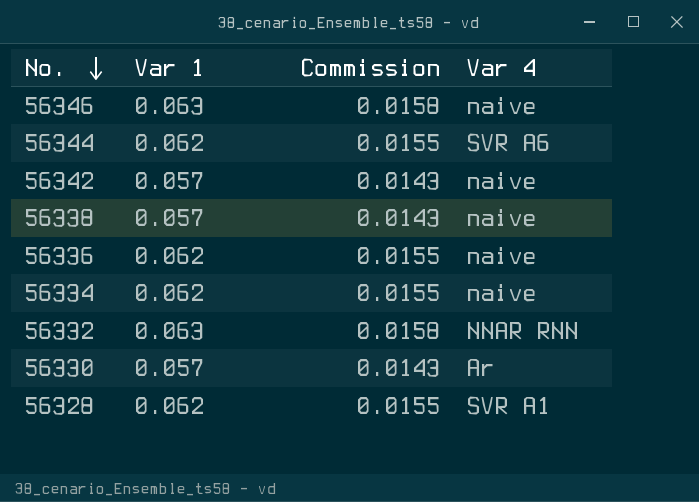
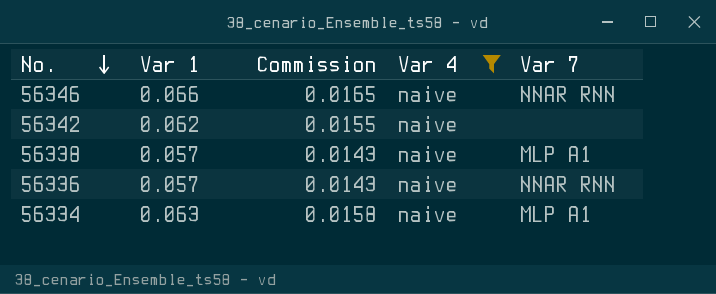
filter: none -> Var 4 = naive
column Var 7 | position: none -> 5
56346 | Var 1: 0.063 -> 0.066
56346 | Commission: 0.0158 -> 0.0165
56342 | Var 1: 0.057 -> 0.062
56342 | Commission: 0.0143 -> 0.0155
56336 | Var 1: 0.062 -> 0.057
56336 | Commission: 0.0155 -> 0.0143
56334 | Var 1: 0.062 -> 0.063
56334 | Commission: 0.0155 -> 0.0158

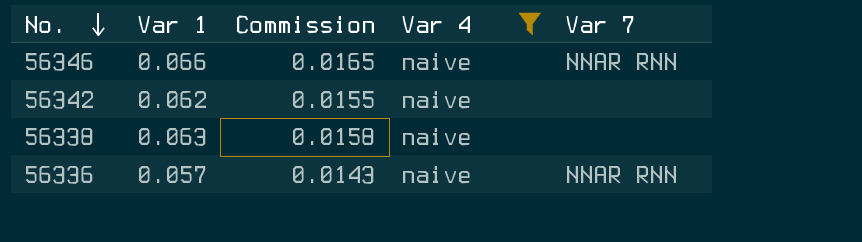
row 56334: 0.063 | 0.0158 | naive | MLP A1 -> none
56338 | Var 1: 0.057 -> 0.063
56338 | Commission: 0.0143 -> 0.0158
56338 | Var 7: MLP A1 -> none

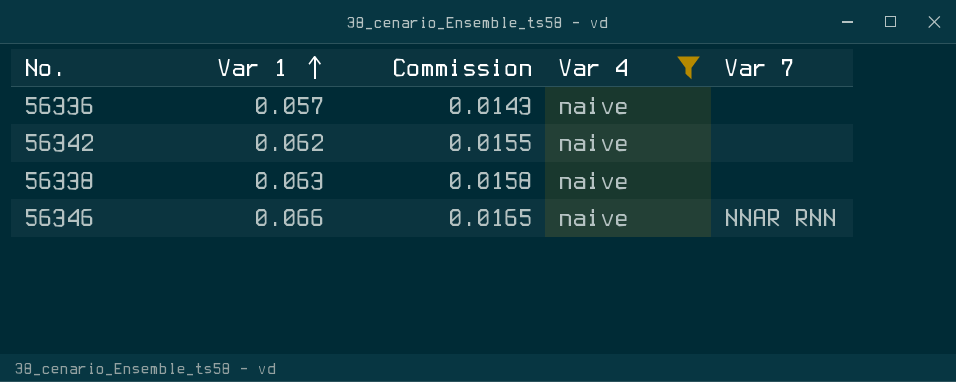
row order: No. descending -> Var 1 ascending
56336 | Var 7: NNAR RNN -> none

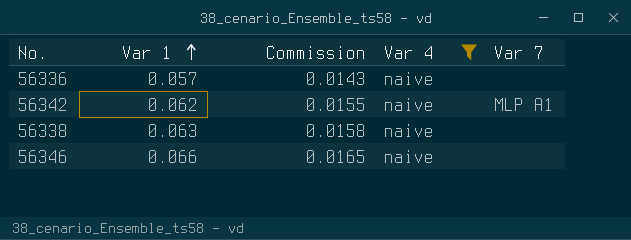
56342 | Var 7: none -> MLP A1
56346 | Var 7: NNAR RNN -> none

